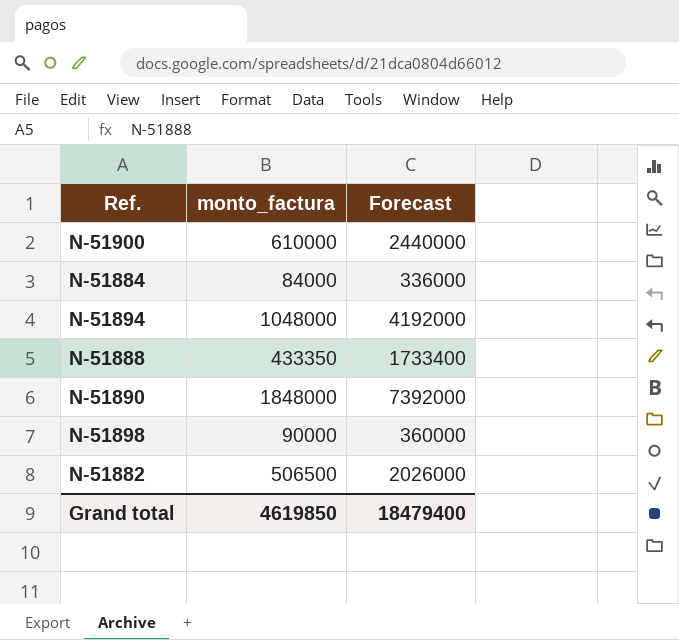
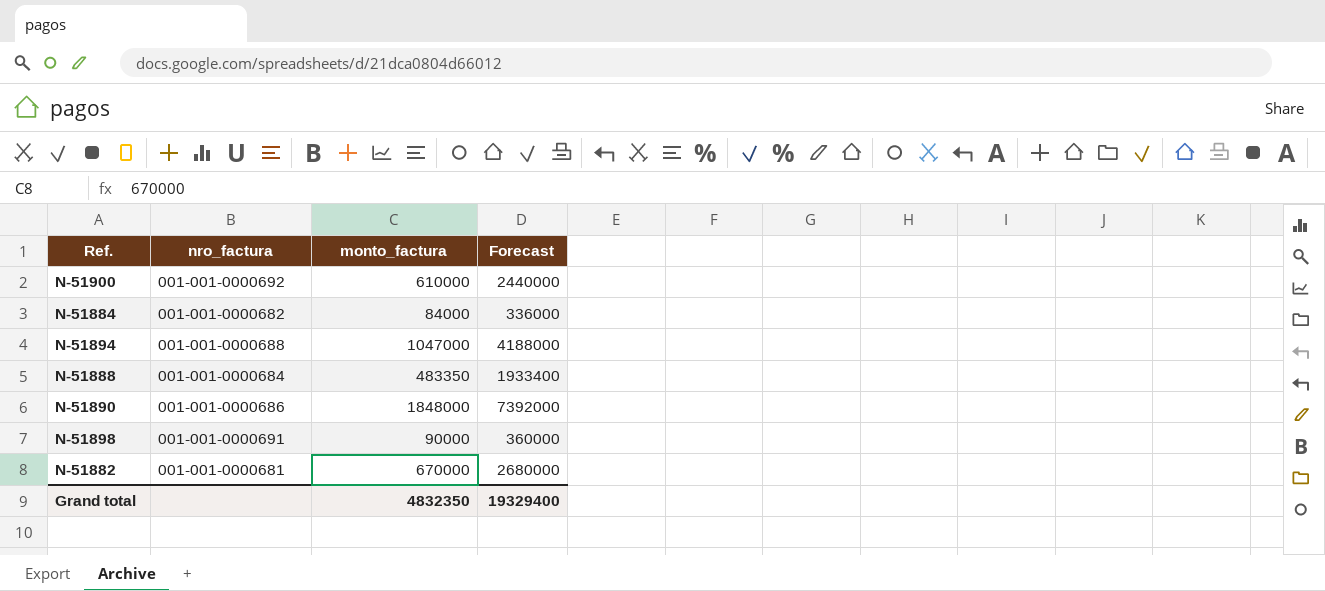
column nro_factura | position: none -> 2
N-51894 | monto_factura: 1048000 -> 1047000
N-51894 | Forecast: 4192000 -> 4188000
N-51888 | monto_factura: 433350 -> 483350
N-51888 | Forecast: 1733400 -> 1933400
N-51882 | monto_factura: 506500 -> 670000
N-51882 | Forecast: 2026000 -> 2680000
Grand total | monto_factura: 4619850 -> 4832350
Grand total | Forecast: 18479400 -> 19329400

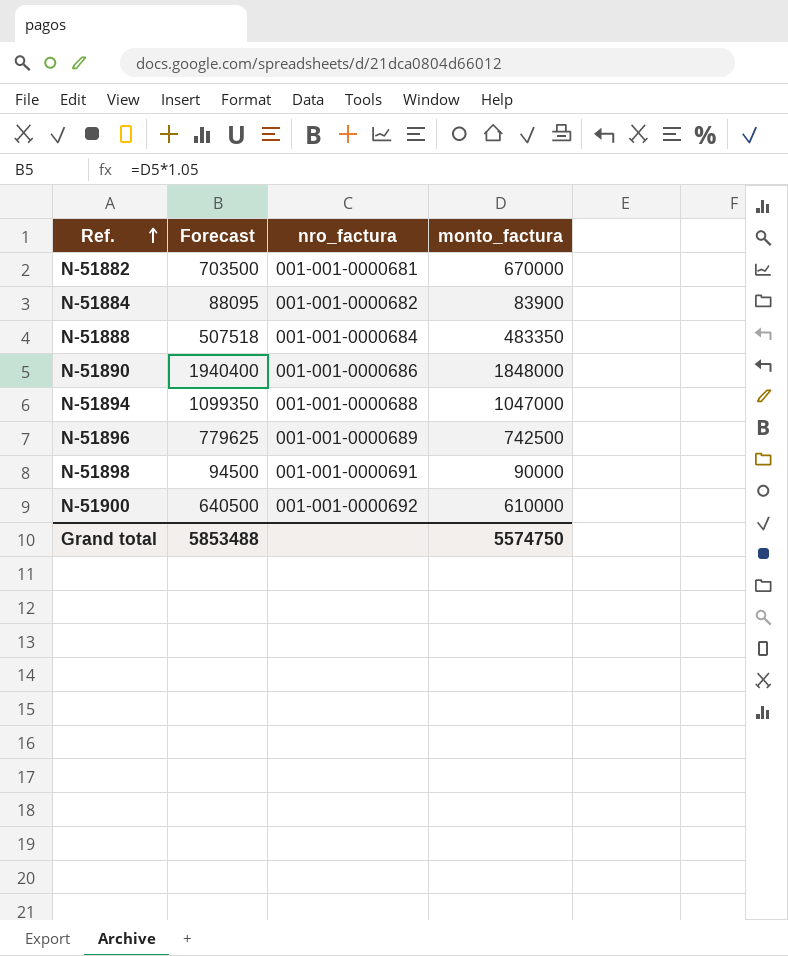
row order: none -> Ref. ascending
column Forecast | formula: [monto_factura] * 4 -> [monto_factura] * 1.05
column Forecast | position: 4 -> 2
N-51884 | monto_factura: 84000 -> 83900
row N-51896: none -> 779625 | 001-001-0000689 | 742500
Grand total | Forecast: 19329400 -> 5853488
Grand total | monto_factura: 4832350 -> 5574750

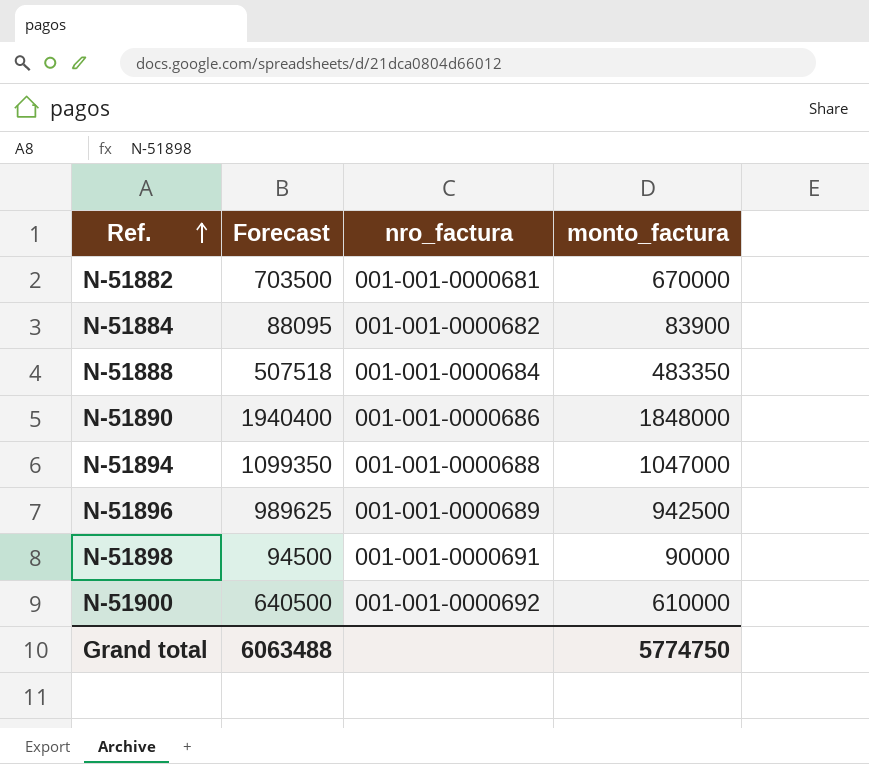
N-51896 | Forecast: 779625 -> 989625
N-51896 | monto_factura: 742500 -> 942500
Grand total | Forecast: 5853488 -> 6063488
Grand total | monto_factura: 5574750 -> 5774750

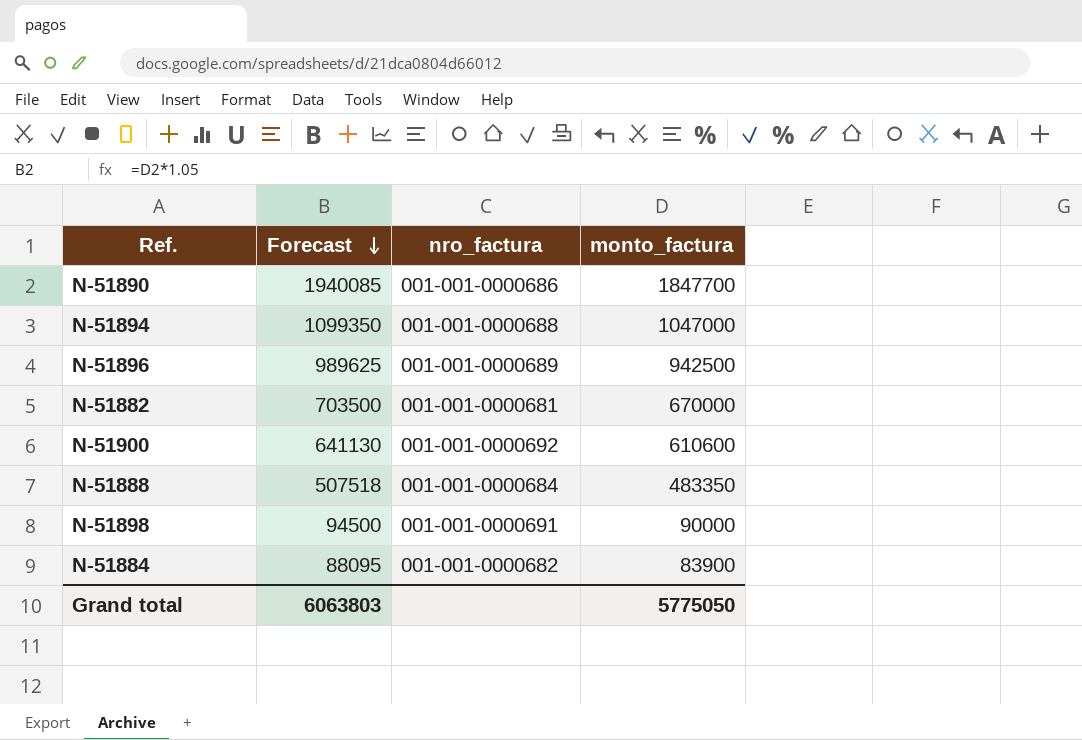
row order: Ref. ascending -> Forecast descending
N-51890 | Forecast: 1940400 -> 1940085
N-51890 | monto_factura: 1848000 -> 1847700
N-51900 | Forecast: 640500 -> 641130
N-51900 | monto_factura: 610000 -> 610600
Grand total | Forecast: 6063488 -> 6063803
Grand total | monto_factura: 5774750 -> 5775050

